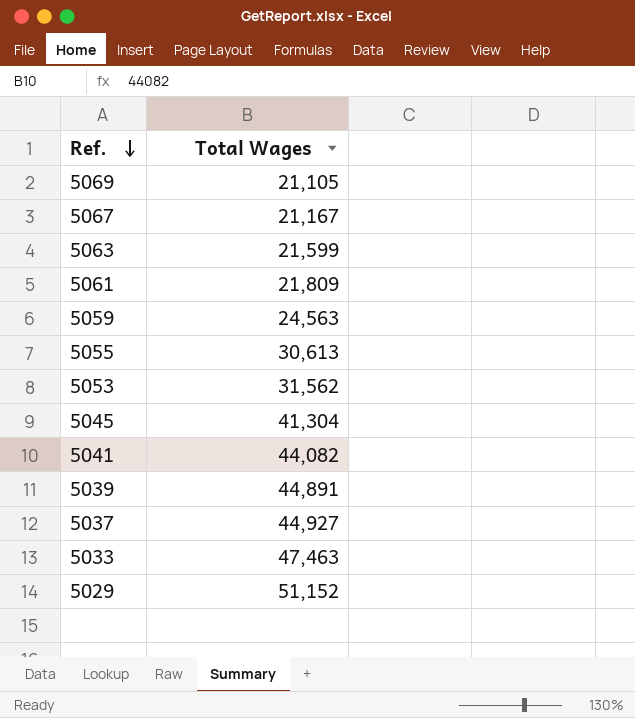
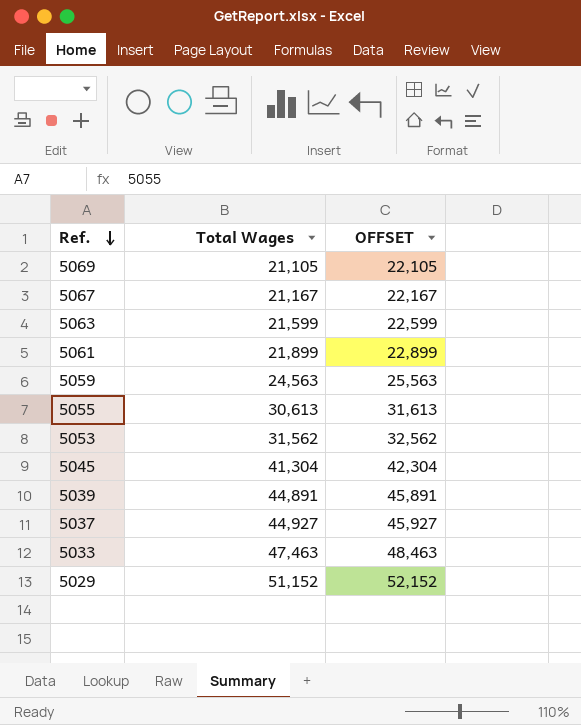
column OFFSET | formula: none -> [Total Wages] + 1000
row 5041: 44,082 -> none
5061 | Total Wages: 21,809 -> 21,899

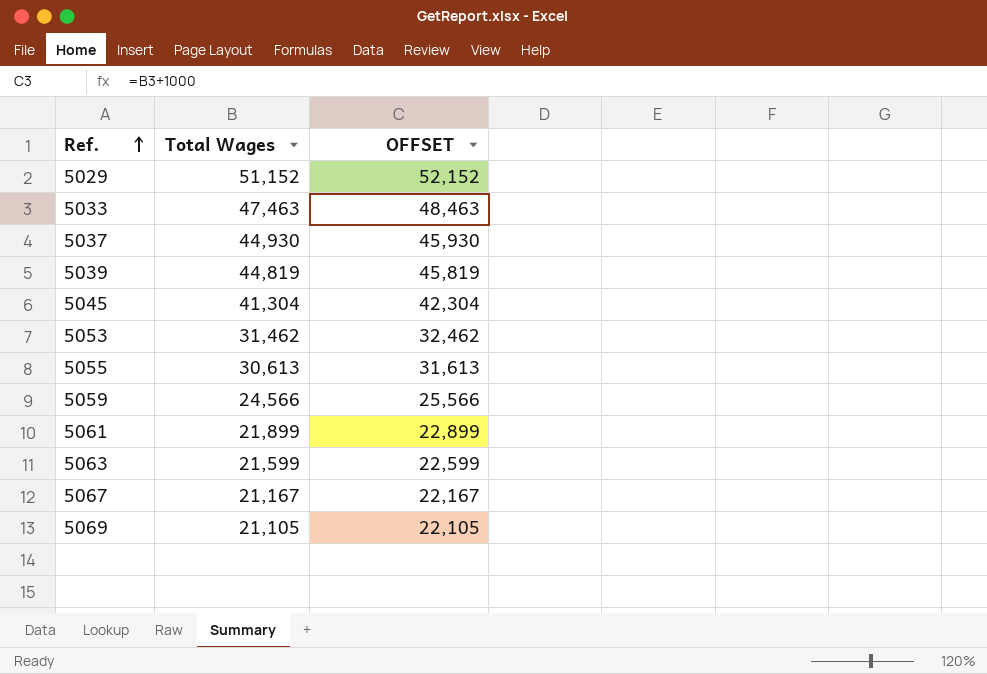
row order: Ref. descending -> Ref. ascending
5037 | Total Wages: 44,927 -> 44,930
5037 | OFFSET: 45,927 -> 45,930
5039 | Total Wages: 44,891 -> 44,819
5039 | OFFSET: 45,891 -> 45,819
5053 | Total Wages: 31,562 -> 31,462
5053 | OFFSET: 32,562 -> 32,462
5059 | Total Wages: 24,563 -> 24,566
5059 | OFFSET: 25,563 -> 25,566

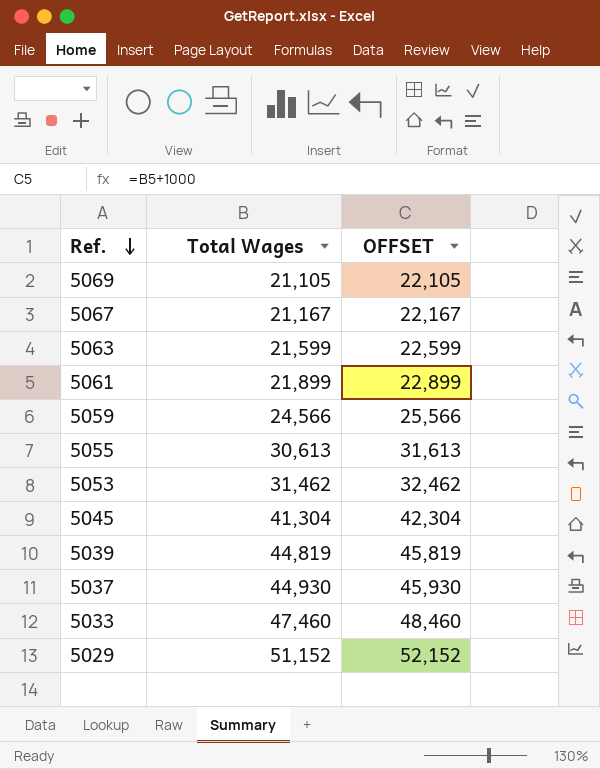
row order: Ref. ascending -> Ref. descending
5033 | Total Wages: 47,463 -> 47,460
5033 | OFFSET: 48,463 -> 48,460

